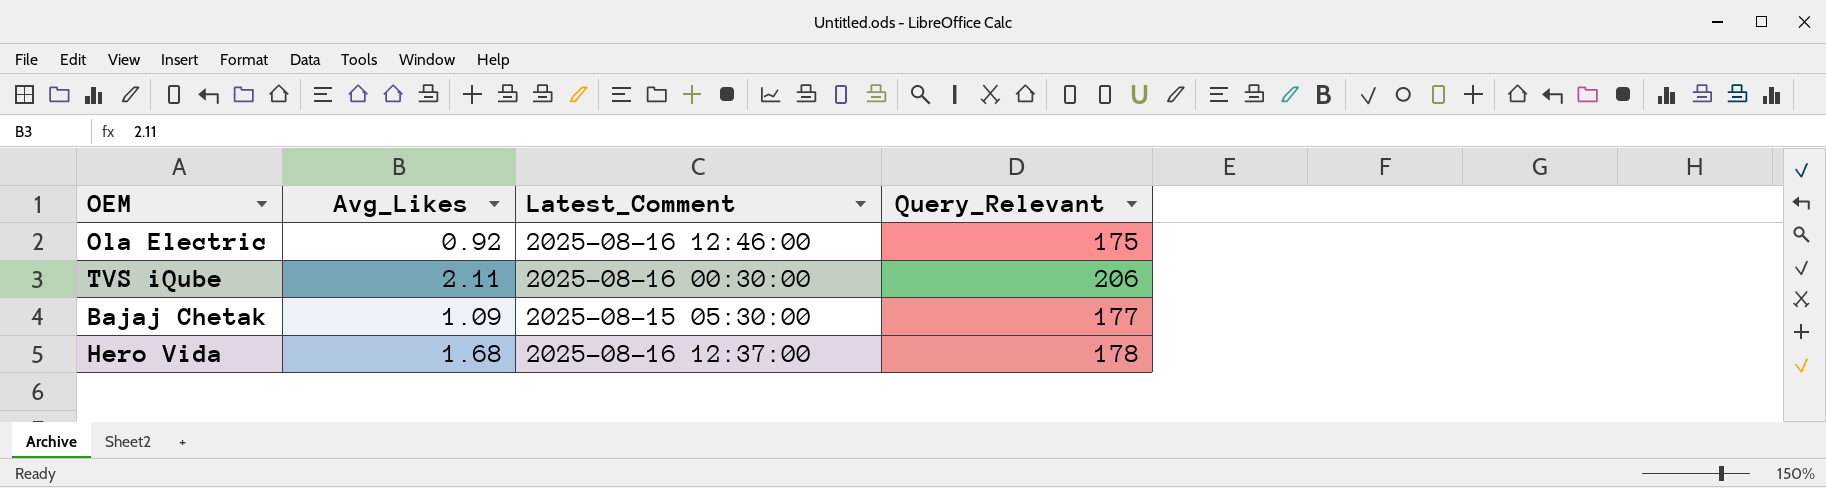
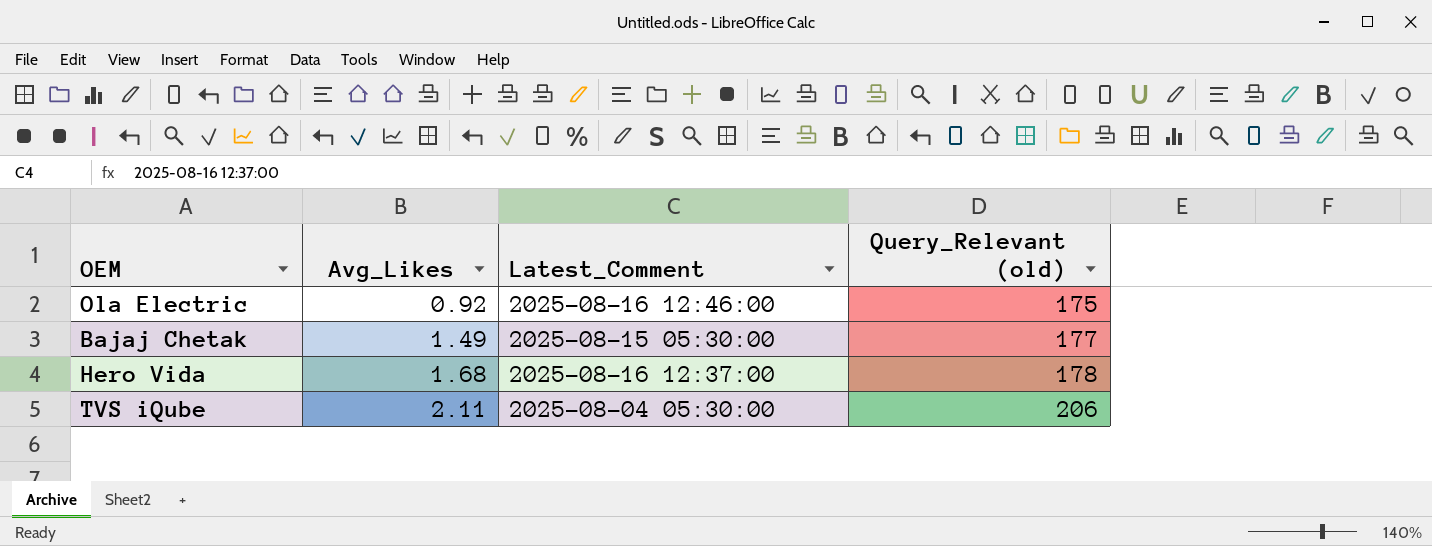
row order: none -> Avg_Likes ascending
column name: Query_Relevant -> Query_Relevant (old)
Bajaj Chetak | Avg_Likes: 1.09 -> 1.49
TVS iQube | Latest_Comment: 2025-08-16 00:30:00 -> 2025-08-04 05:30:00

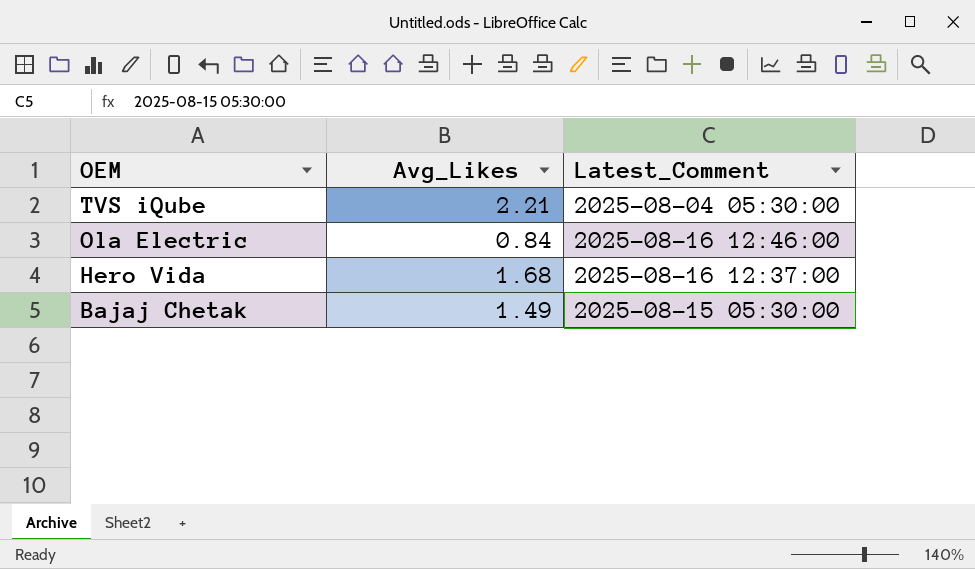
row order: Avg_Likes ascending -> OEM descending
column Query_Relevant (old) | position: 4 -> none
TVS iQube | Avg_Likes: 2.11 -> 2.21
Ola Electric | Avg_Likes: 0.92 -> 0.84

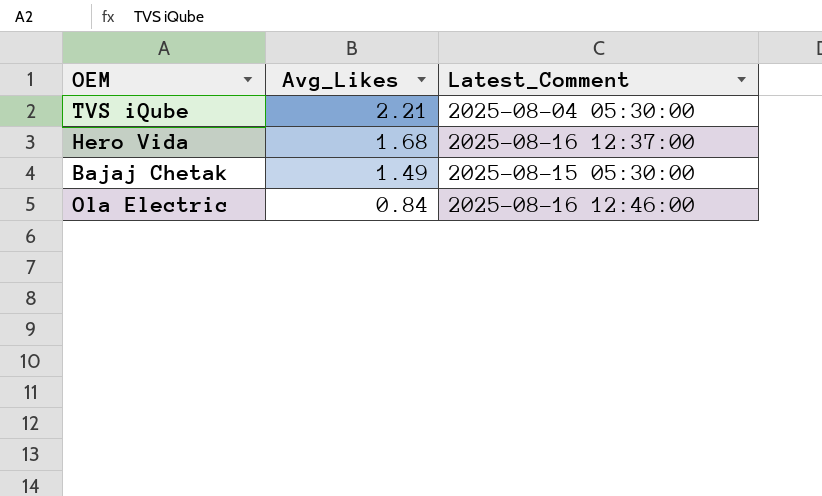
row order: OEM descending -> Avg_Likes descending

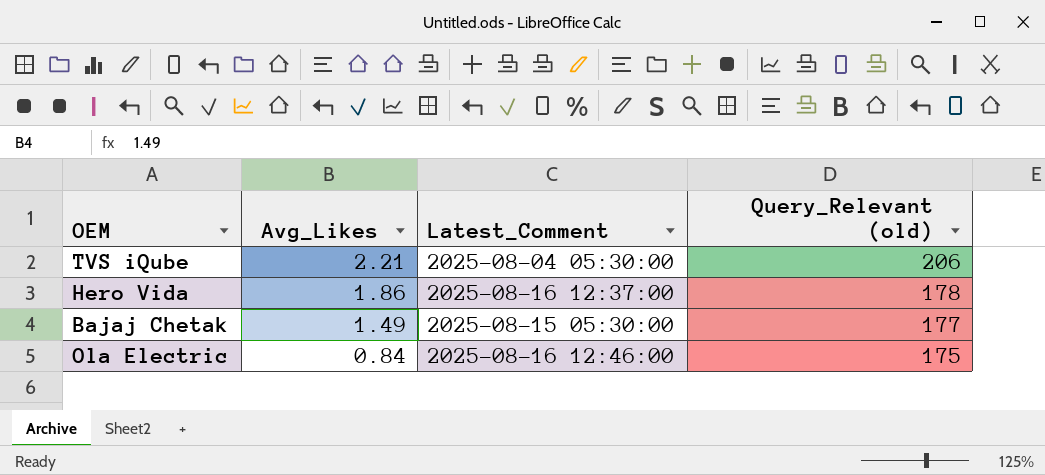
column Query_Relevant (old) | position: none -> 4
Hero Vida | Avg_Likes: 1.68 -> 1.86

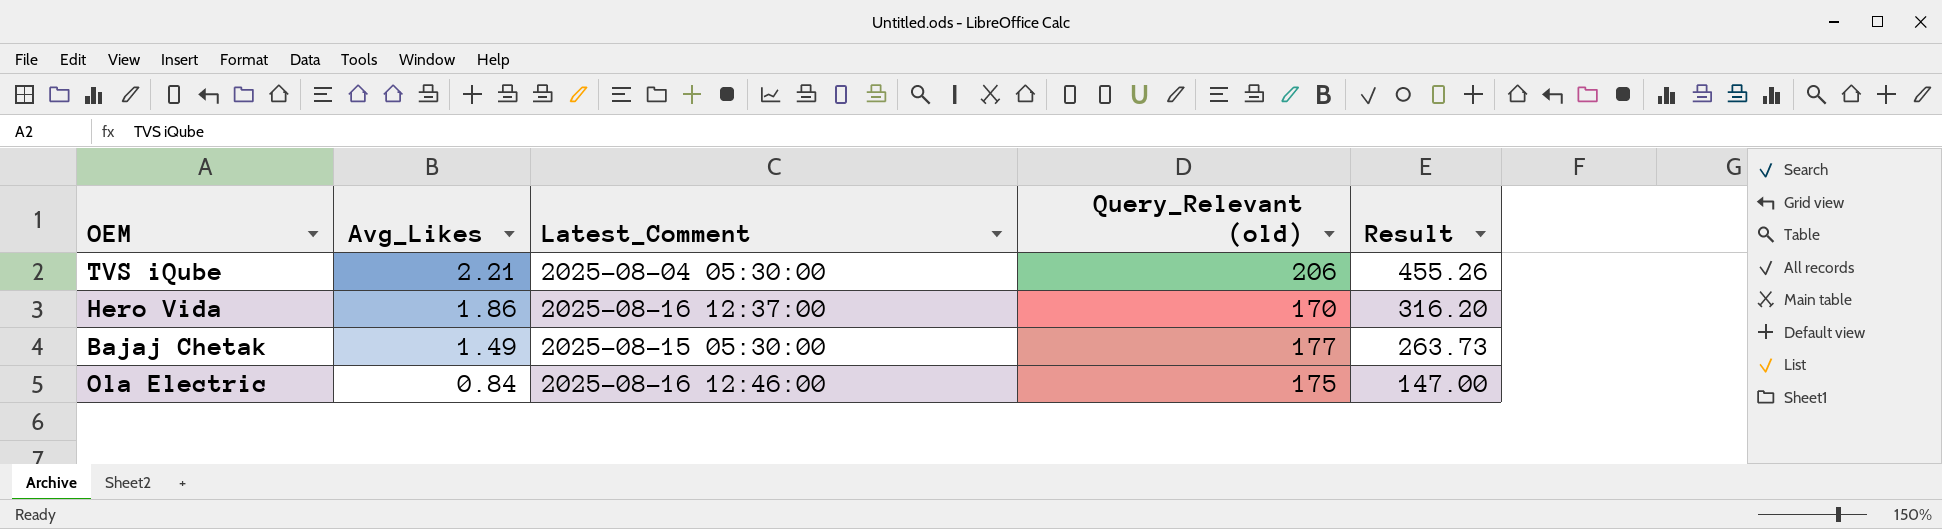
column Result | formula: none -> [Avg_Likes] * [Query_Relevant (old)]
Hero Vida | Query_Relevant (old): 178 -> 170

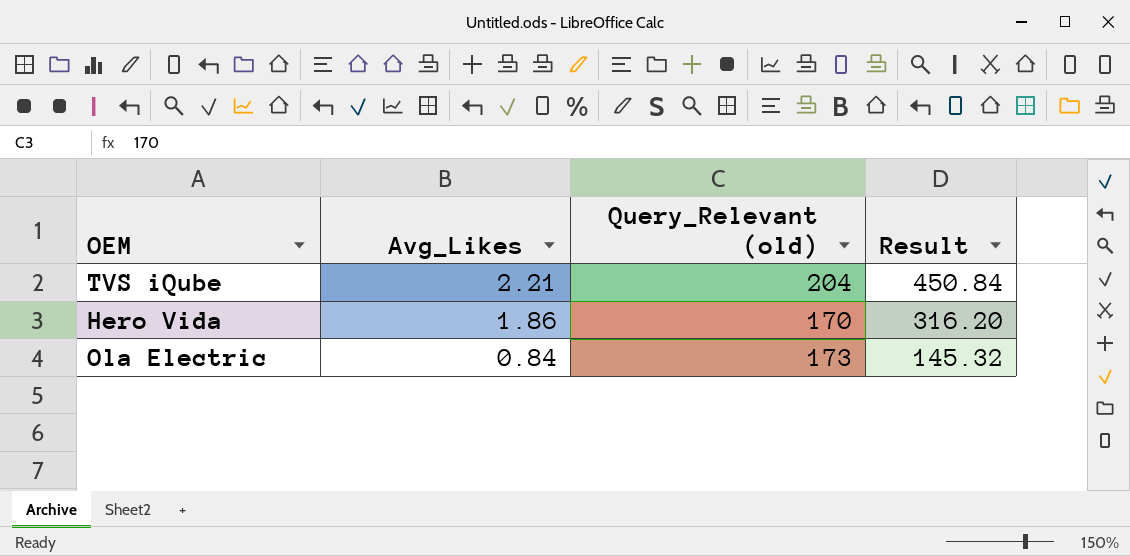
column Latest_Comment | position: 3 -> none
row Bajaj Chetak: 1.49 | 2025-08-15 05:30:00 | 177 | 263.73 -> none
TVS iQube | Query_Relevant (old): 206 -> 204
TVS iQube | Result: 455.26 -> 450.84
Ola Electric | Query_Relevant (old): 175 -> 173
Ola Electric | Result: 147.00 -> 145.32

